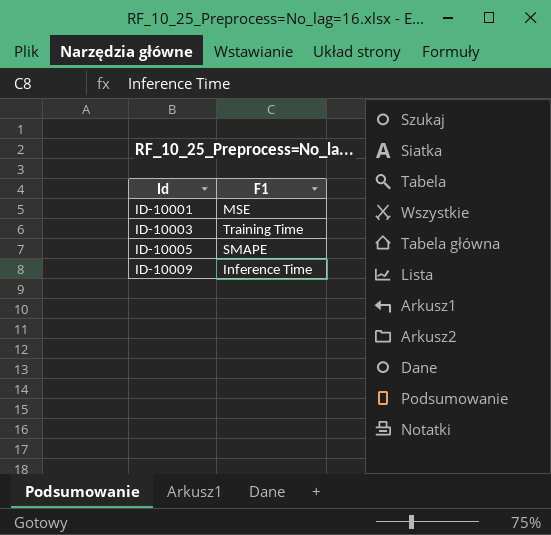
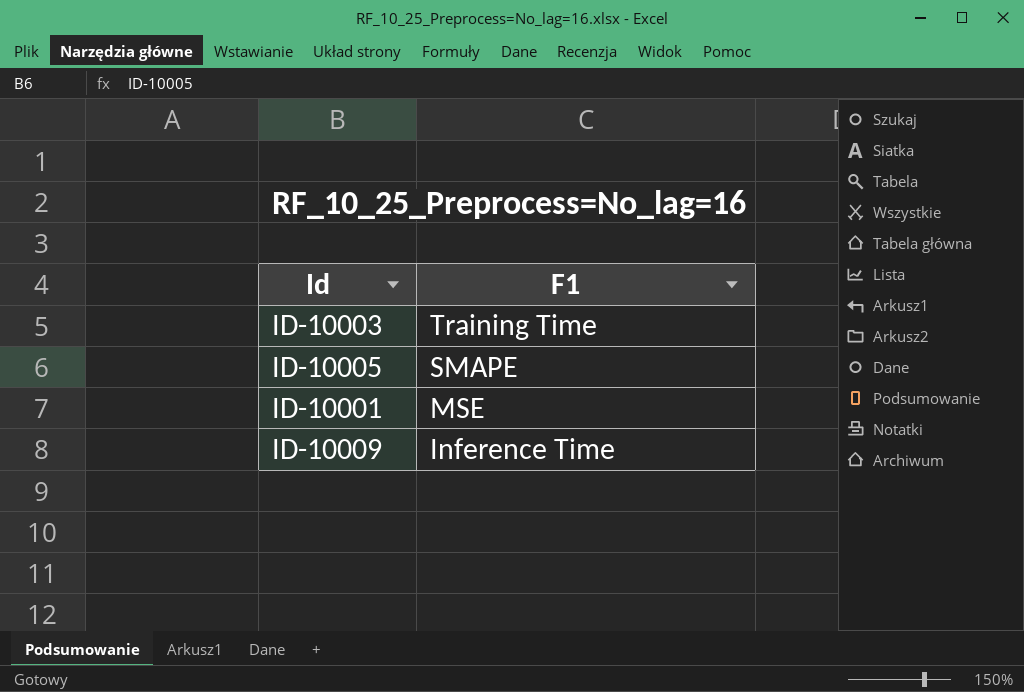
row order: Id ascending -> F1 descending

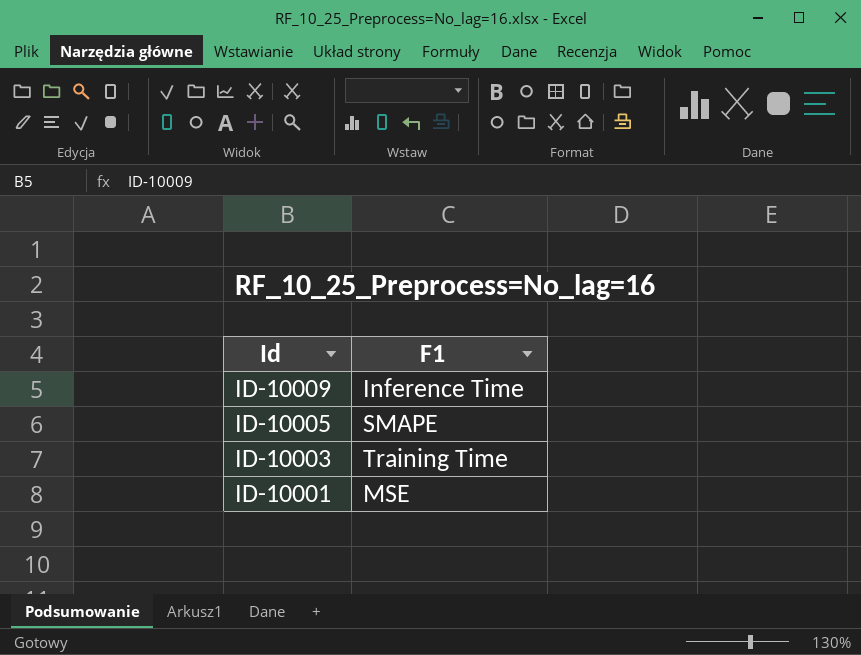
row order: F1 descending -> Id descending

